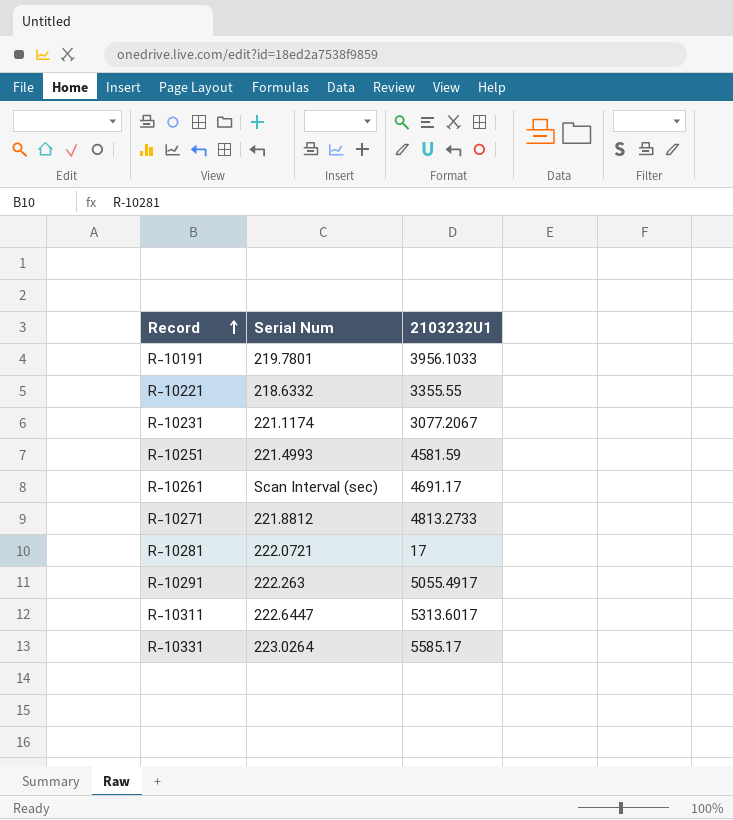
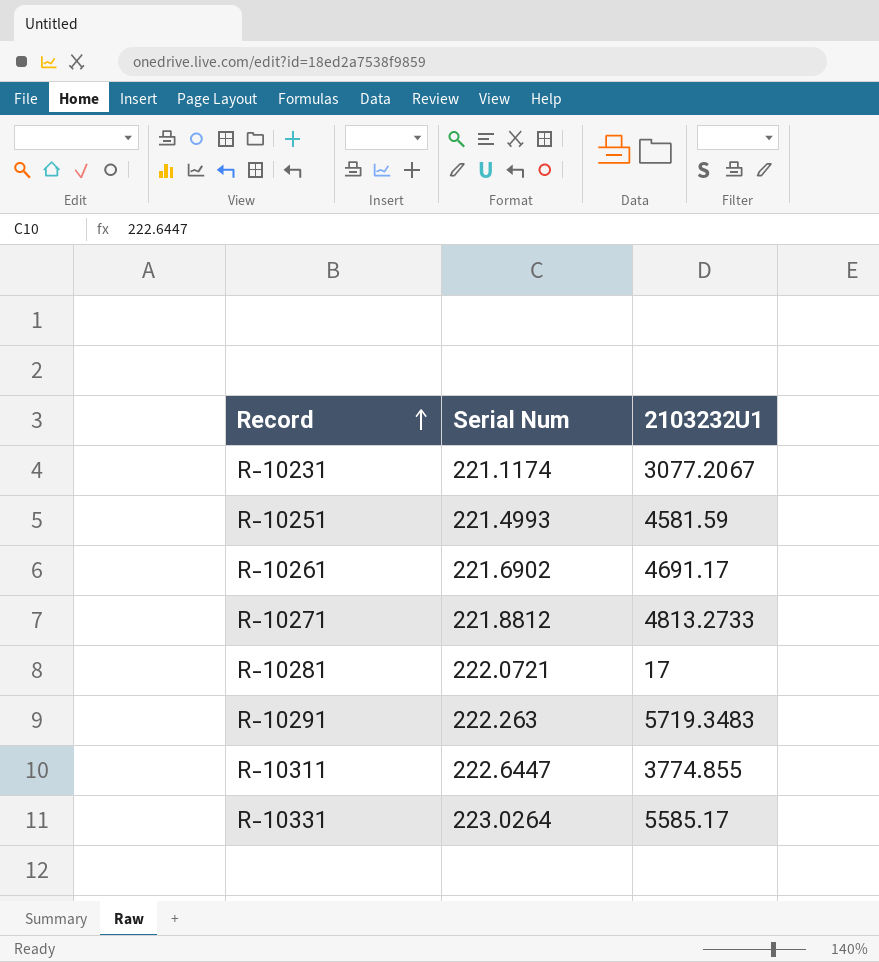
row R-10191: 219.7801 | 3956.1033 -> none
row R-10221: 218.6332 | 3355.55 -> none
R-10261 | Serial Num: Scan Interval (sec) -> 221.6902
R-10291 | 2103232U1: 5055.4917 -> 5719.3483
R-10311 | 2103232U1: 5313.6017 -> 3774.855

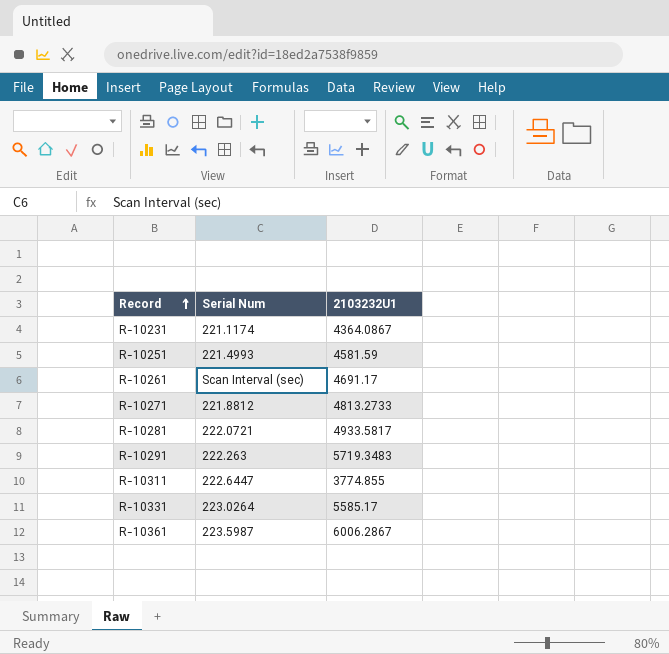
R-10231 | 2103232U1: 3077.2067 -> 4364.0867
R-10261 | Serial Num: 221.6902 -> Scan Interval (sec)
R-10281 | 2103232U1: 17 -> 4933.5817
row R-10361: none -> 223.5987 | 6006.2867

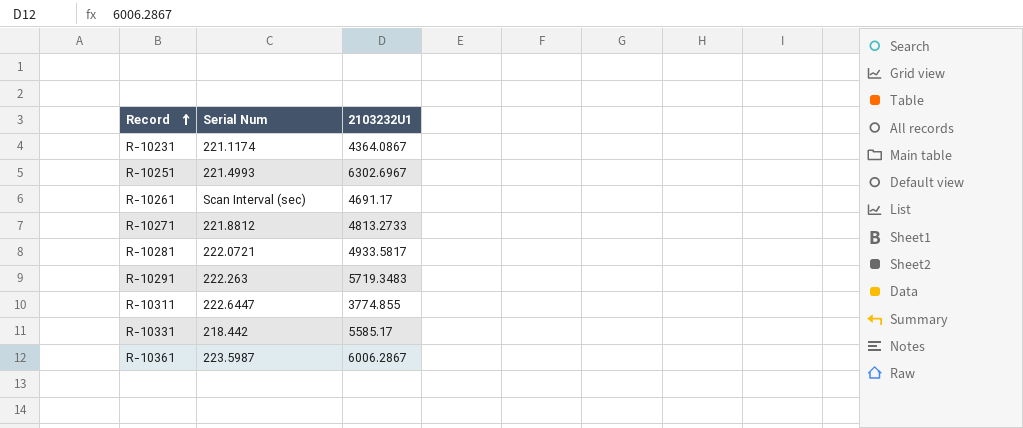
R-10251 | 2103232U1: 4581.59 -> 6302.6967
R-10331 | Serial Num: 223.0264 -> 218.442

